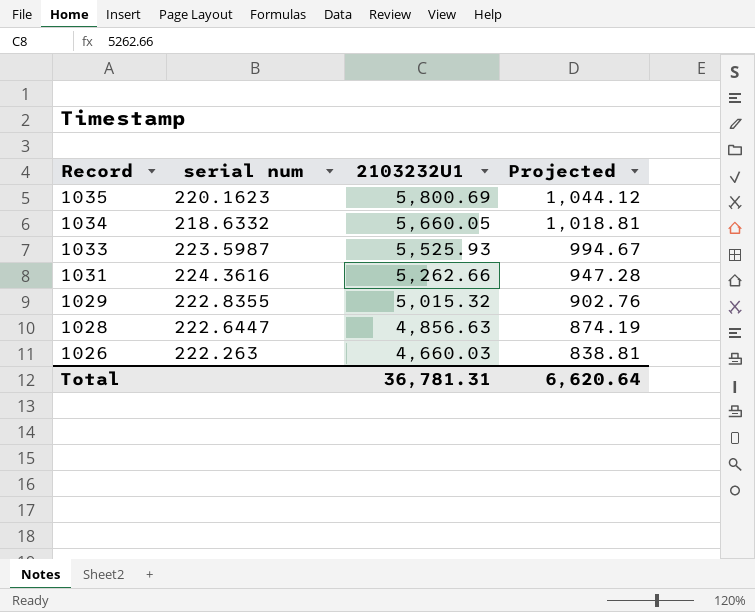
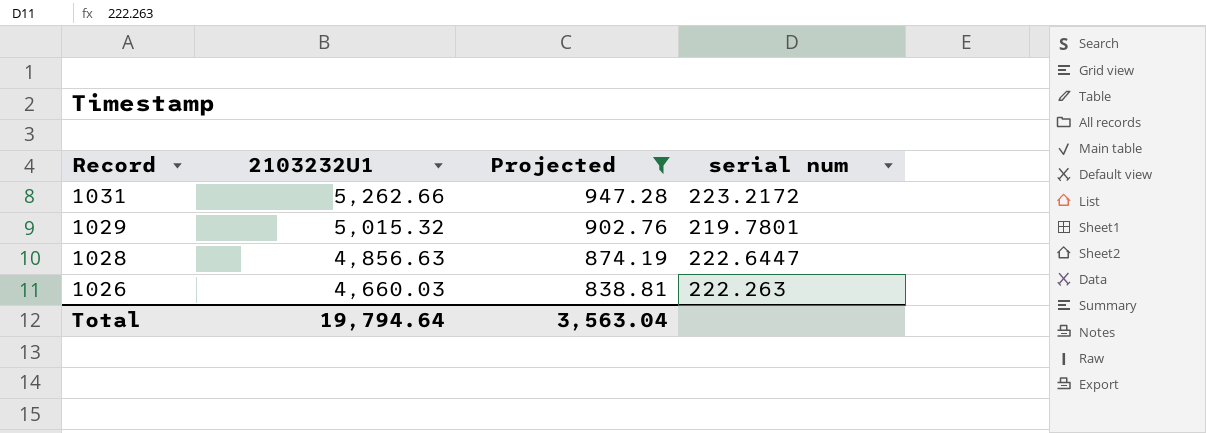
filter: none -> Projected <= 947.28
column serial num | position: 2 -> 4
1031 | serial num: 224.3616 -> 223.2172
1029 | serial num: 222.8355 -> 219.7801
Total | 2103232U1: 36,781.31 -> 19,794.64
Total | Projected: 6,620.64 -> 3,563.04

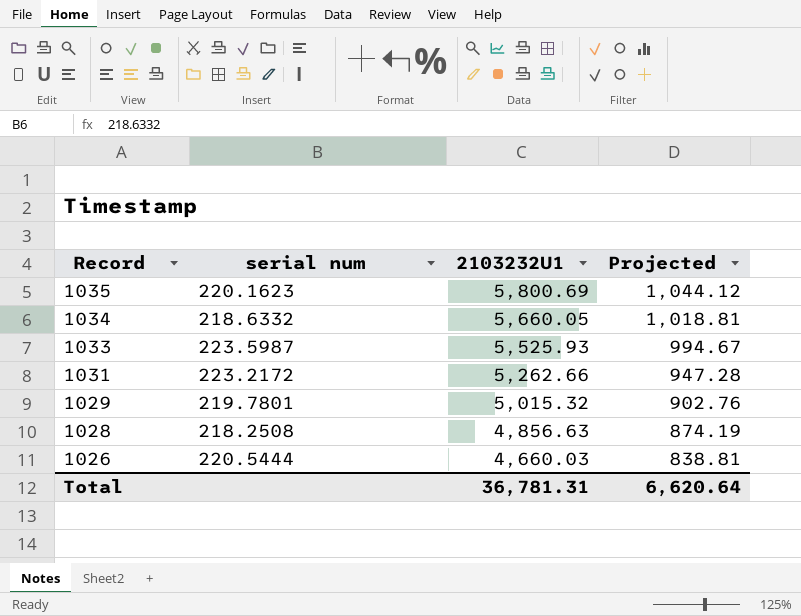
filter: Projected <= 947.28 -> none
column serial num | position: 4 -> 2
1028 | serial num: 222.6447 -> 218.2508
1026 | serial num: 222.263 -> 220.5444
Total | 2103232U1: 19,794.64 -> 36,781.31
Total | Projected: 3,563.04 -> 6,620.64

